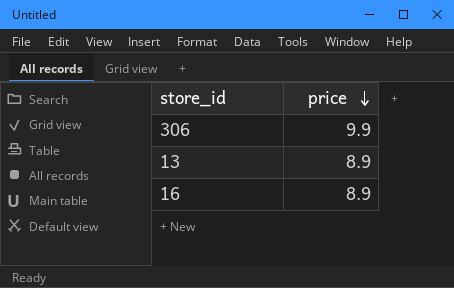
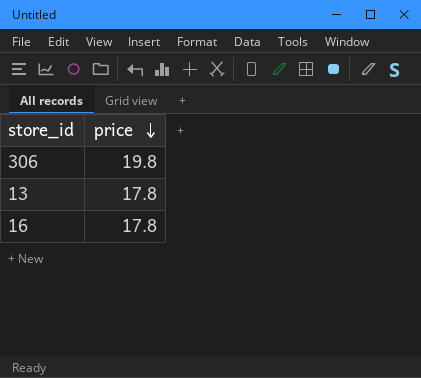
306 | price: 9.9 -> 19.8
13 | price: 8.9 -> 17.8
16 | price: 8.9 -> 17.8

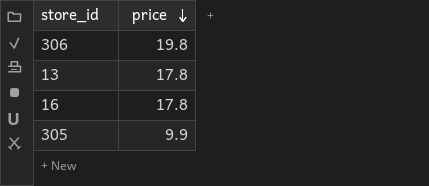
row 305: none -> 9.9

